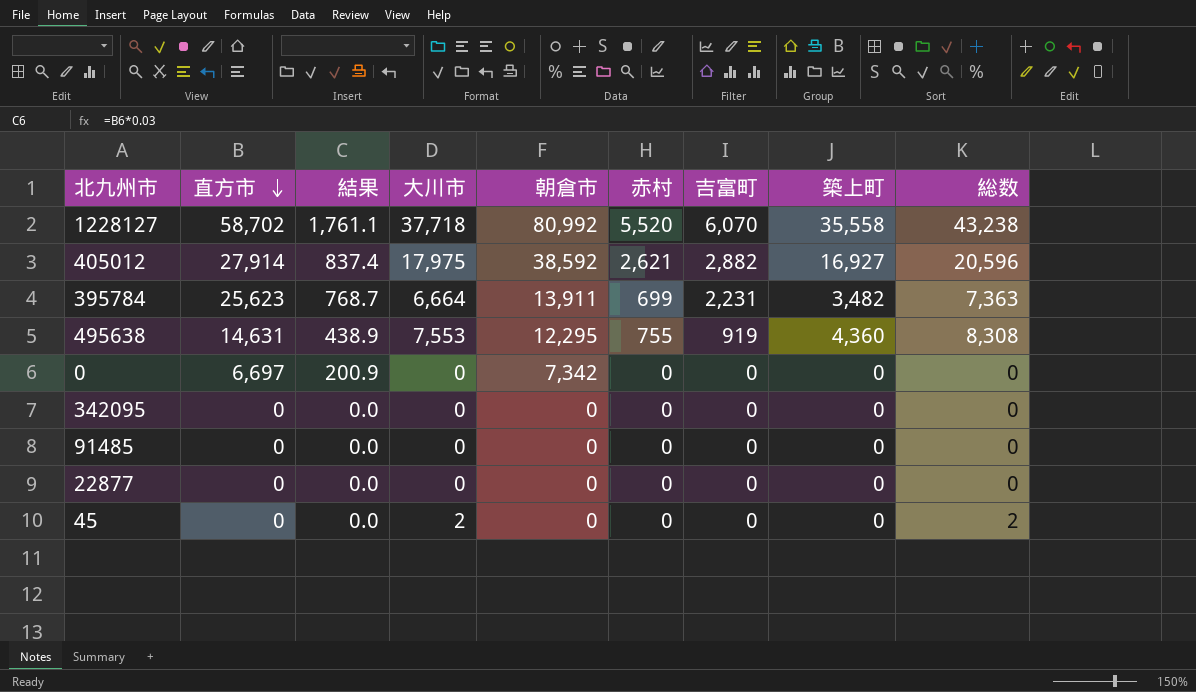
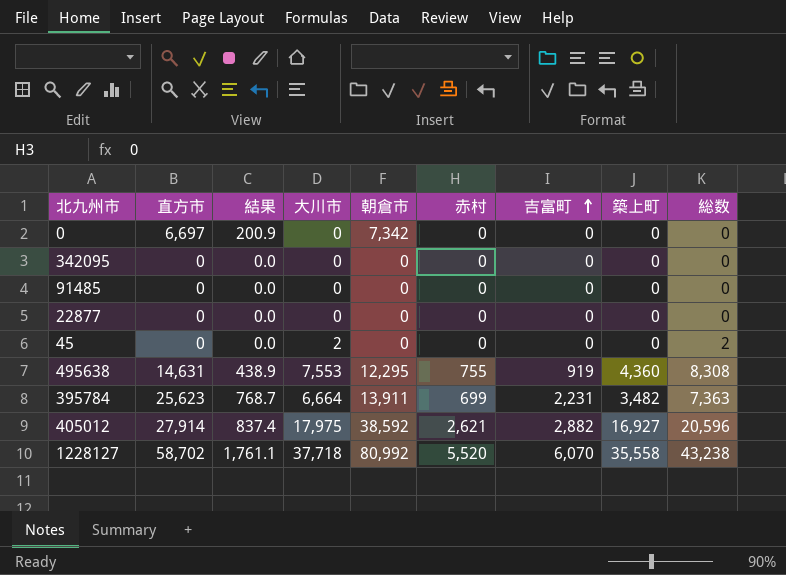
row order: 直方市 descending -> 吉富町 ascending

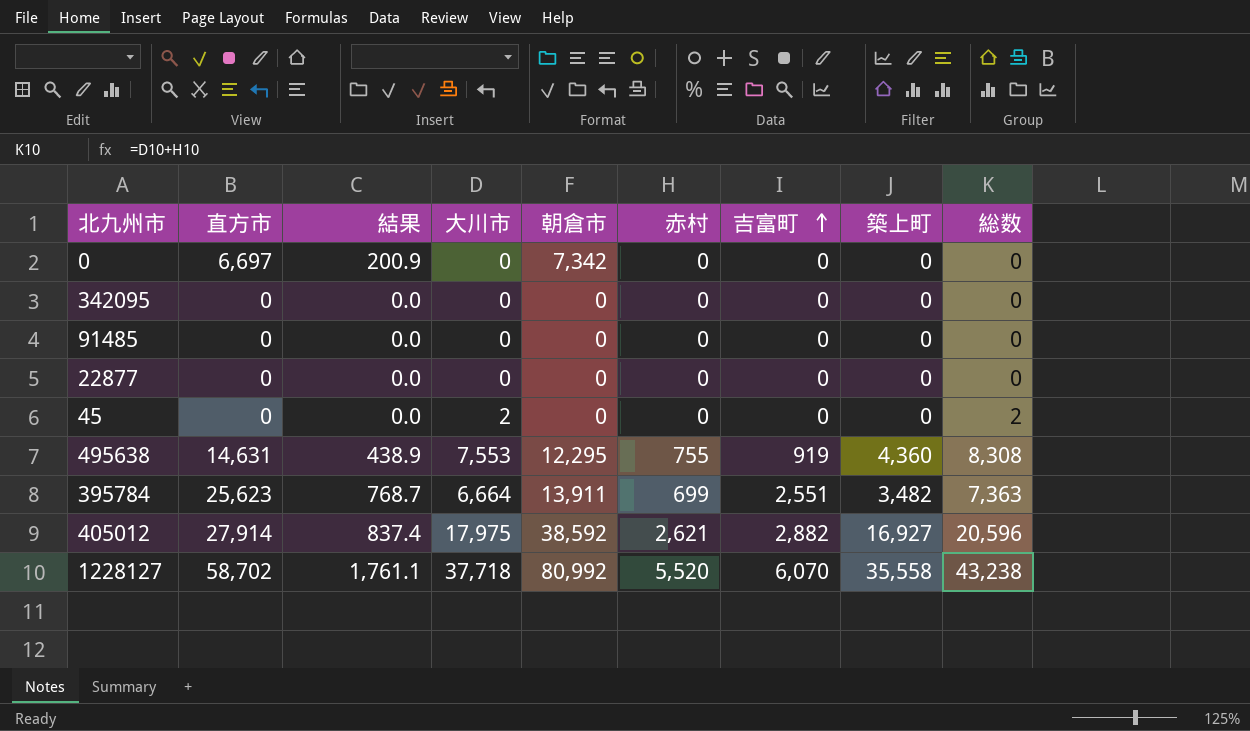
395784 | 吉富町: 2,231 -> 2,551

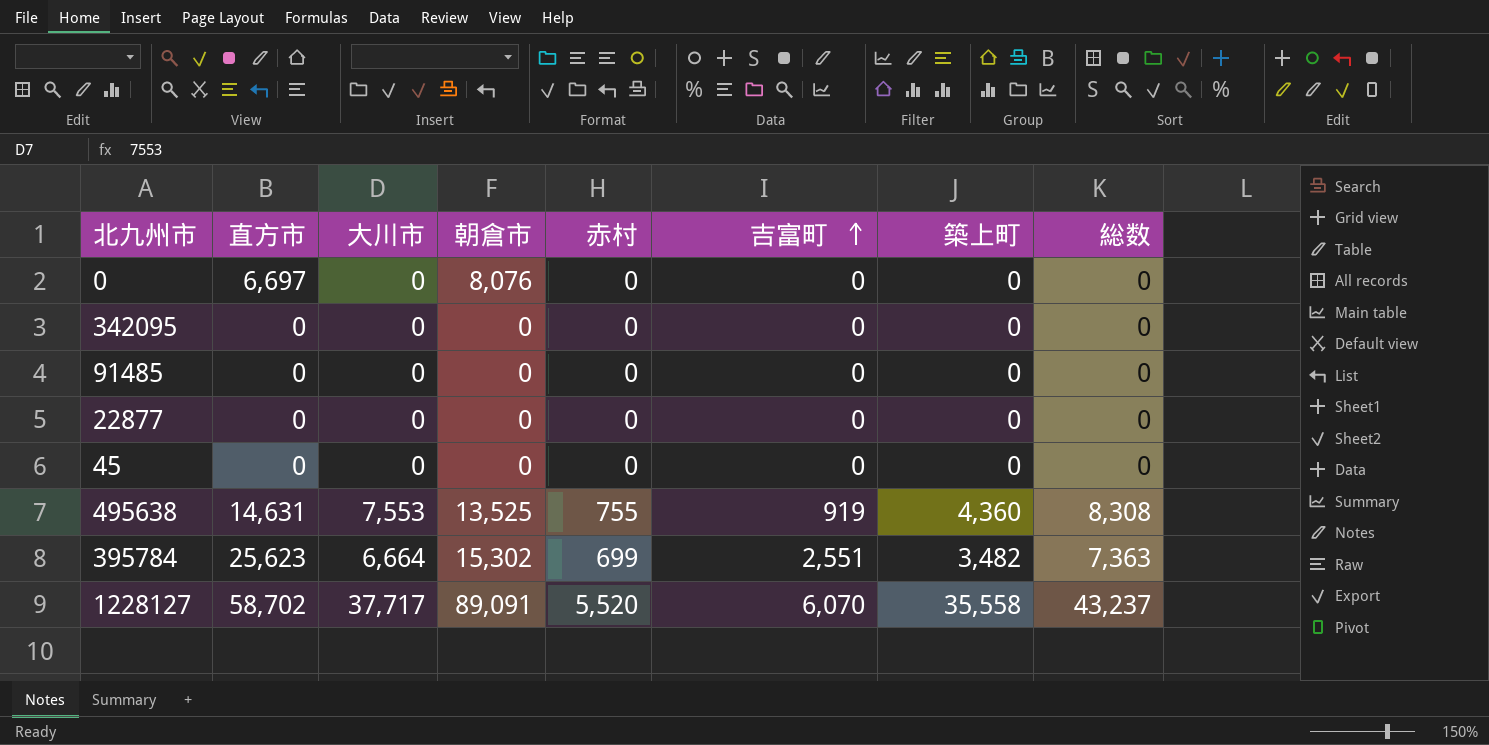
column 結果 | formula: [直方市] * 0.03 -> none
row 405012: 27,914 | 837.4 | 17,975 | 38,592 | 2,621 | 2,882 | 16,927 | 20,596 -> none
0 | 朝倉市: 7,342 -> 8,076
45 | 大川市: 2 -> 0
45 | 総数: 2 -> 0
495638 | 朝倉市: 12,295 -> 13,525
395784 | 朝倉市: 13,911 -> 15,302
1228127 | 大川市: 37,718 -> 37,717
1228127 | 朝倉市: 80,992 -> 89,091
1228127 | 総数: 43,238 -> 43,237

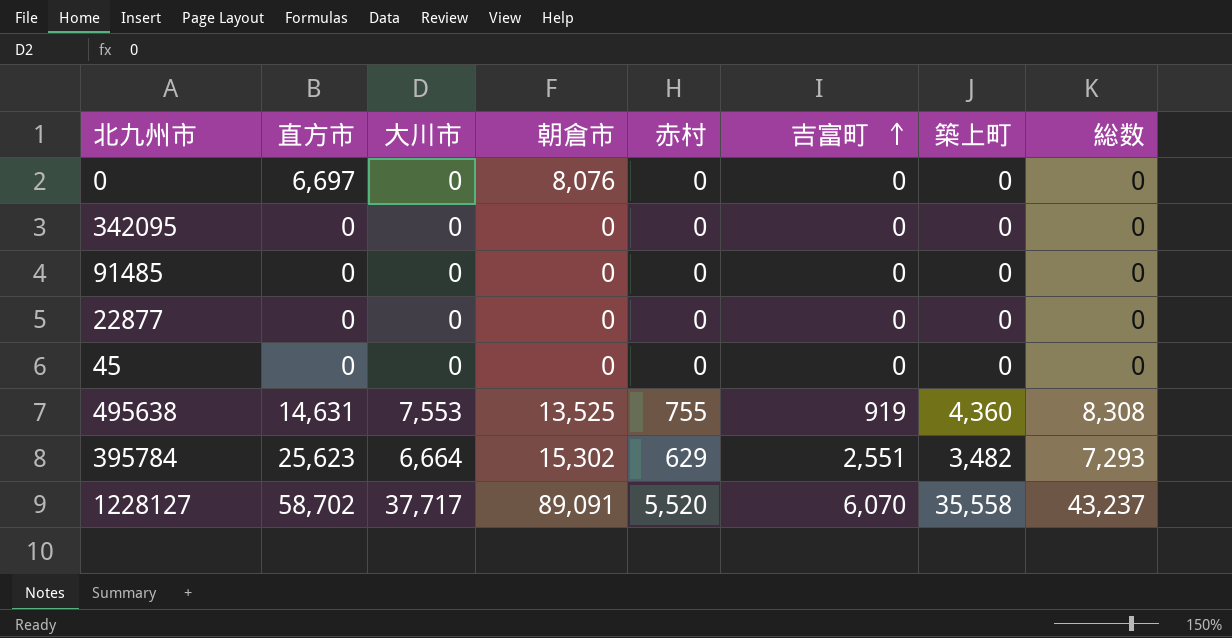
395784 | 赤村: 699 -> 629
395784 | 総数: 7,363 -> 7,293

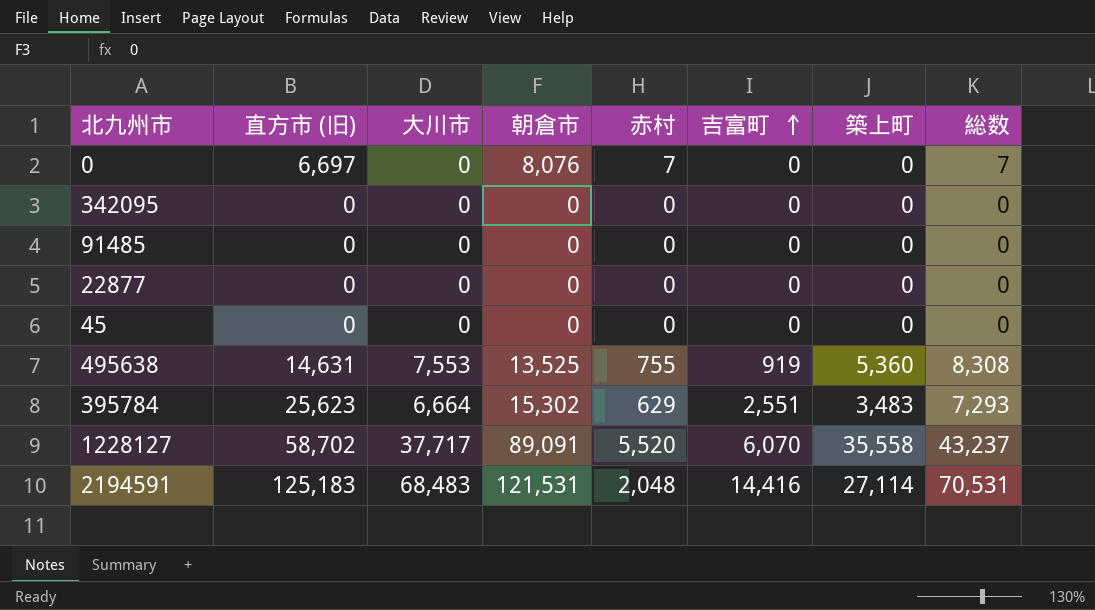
column name: 直方市 -> 直方市 (旧)
0 | 赤村: 0 -> 7
0 | 総数: 0 -> 7
495638 | 築上町: 4,360 -> 5,360
395784 | 築上町: 3,482 -> 3,483
row 2194591: none -> 125,183 | 68,483 | 121,531 | 2,048 | 14,416 | 27,114 | 70,531

